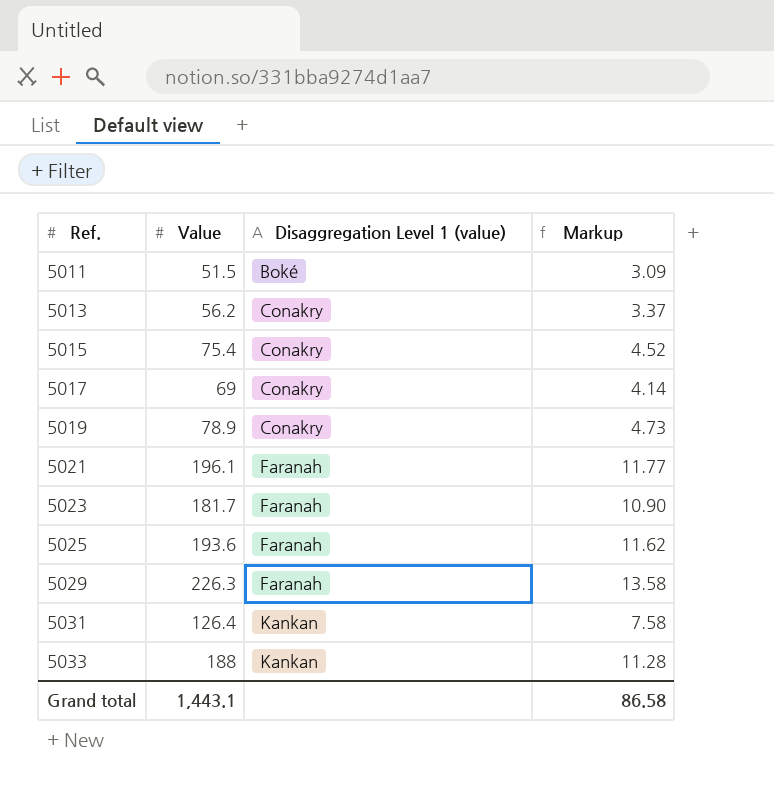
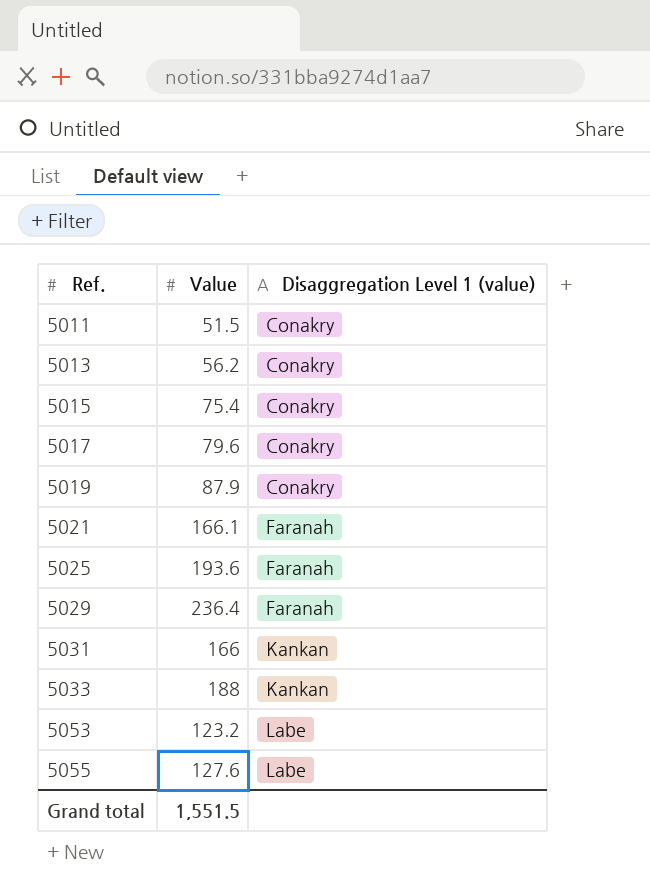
column Markup | formula: [Value] * 0.06 -> none
row 5023: 181.7 | Faranah | 10.90 -> none
5011 | Disaggregation Level 1 (value): Boké -> Conakry
5017 | Value: 69 -> 79.6
5019 | Value: 78.9 -> 87.9
5021 | Value: 196.1 -> 166.1
5029 | Value: 226.3 -> 236.4
5031 | Value: 126.4 -> 166
row 5053: none -> 123.2 | Labe
row 5055: none -> 127.6 | Labe
Grand total | Value: 1,443.1 -> 1,551.5

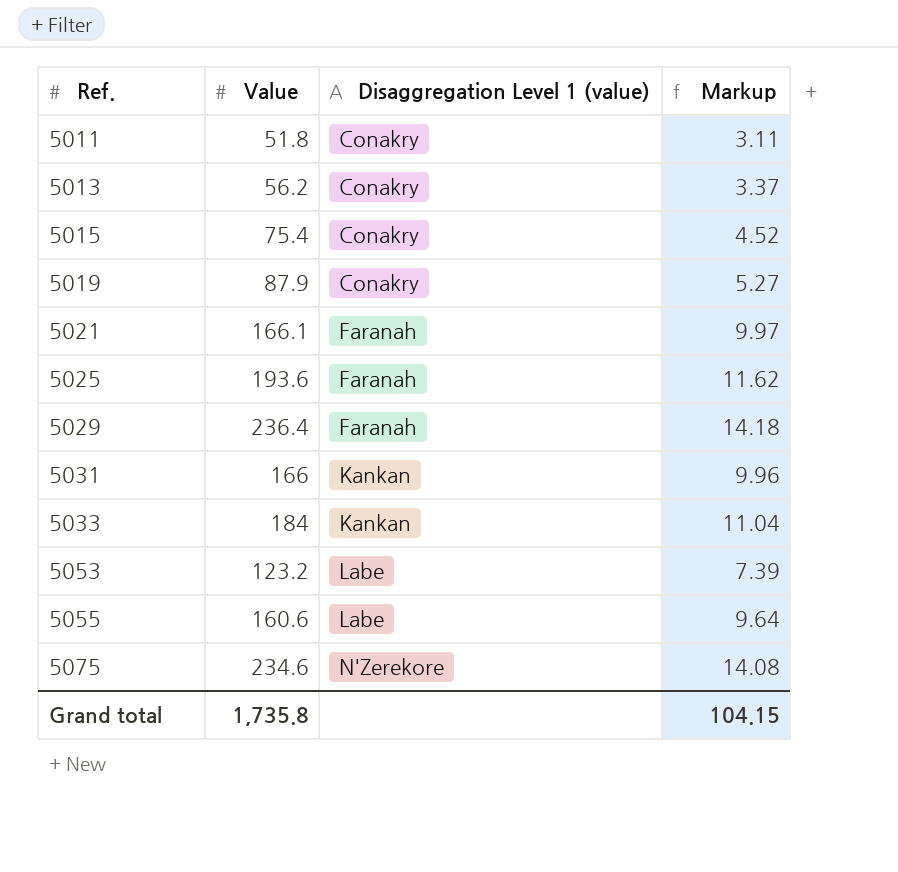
column Markup | formula: none -> [Value] * 0.06
row 5017: 79.6 | Conakry -> none
5011 | Value: 51.5 -> 51.8
5033 | Value: 188 -> 184
5055 | Value: 127.6 -> 160.6
row 5075: none -> 234.6 | N'Zerekore | 14.08
Grand total | Value: 1,551.5 -> 1,735.8

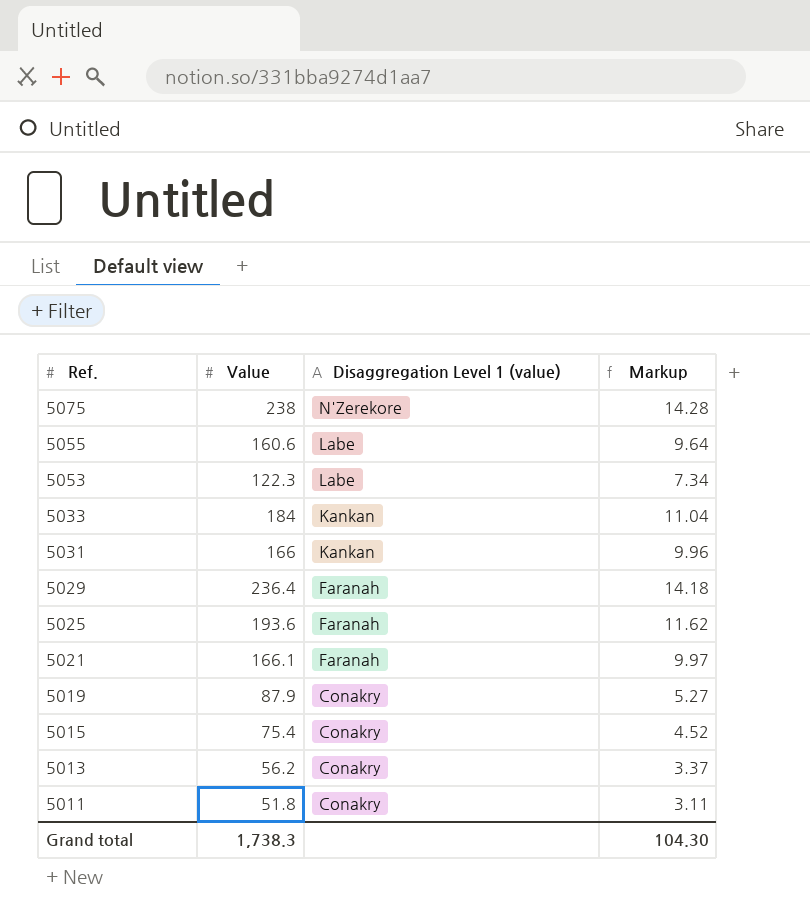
row order: Ref. ascending -> Ref. descending
5075 | Value: 234.6 -> 238
5075 | Markup: 14.08 -> 14.28
5053 | Value: 123.2 -> 122.3
5053 | Markup: 7.39 -> 7.34
Grand total | Value: 1,735.8 -> 1,738.3
Grand total | Markup: 104.15 -> 104.30

